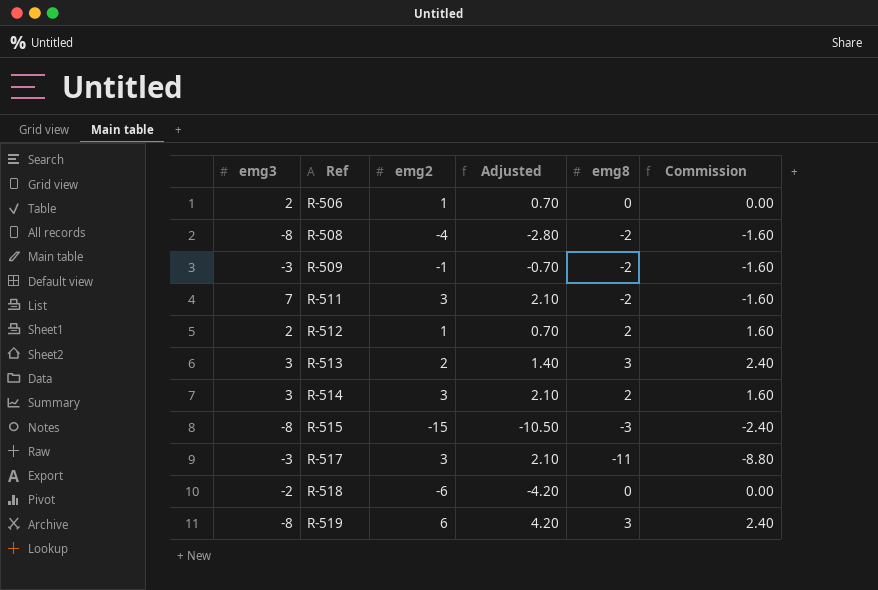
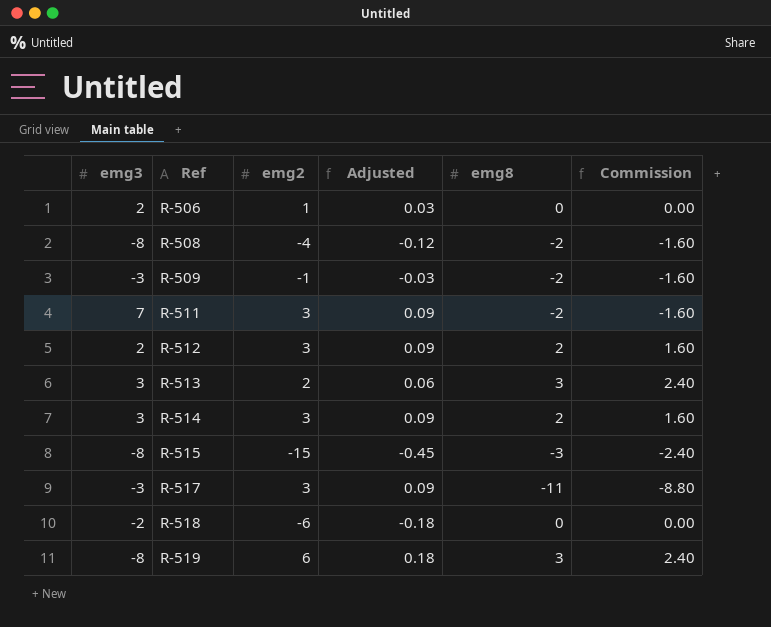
column Adjusted | formula: [emg2] * 0.7 -> [emg2] * 0.03
R-512 | emg2: 1 -> 3

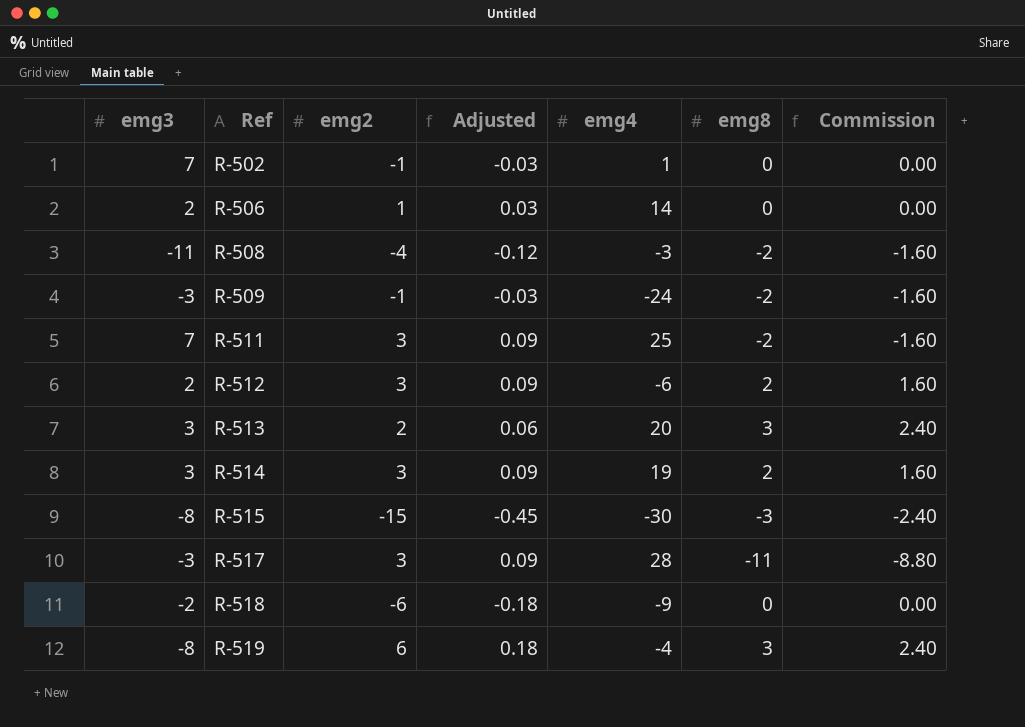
column emg4 | position: none -> 5
row R-502: none -> 7 | -1 | -0.03 | 1 | 0 | 0.00
R-508 | emg3: -8 -> -11

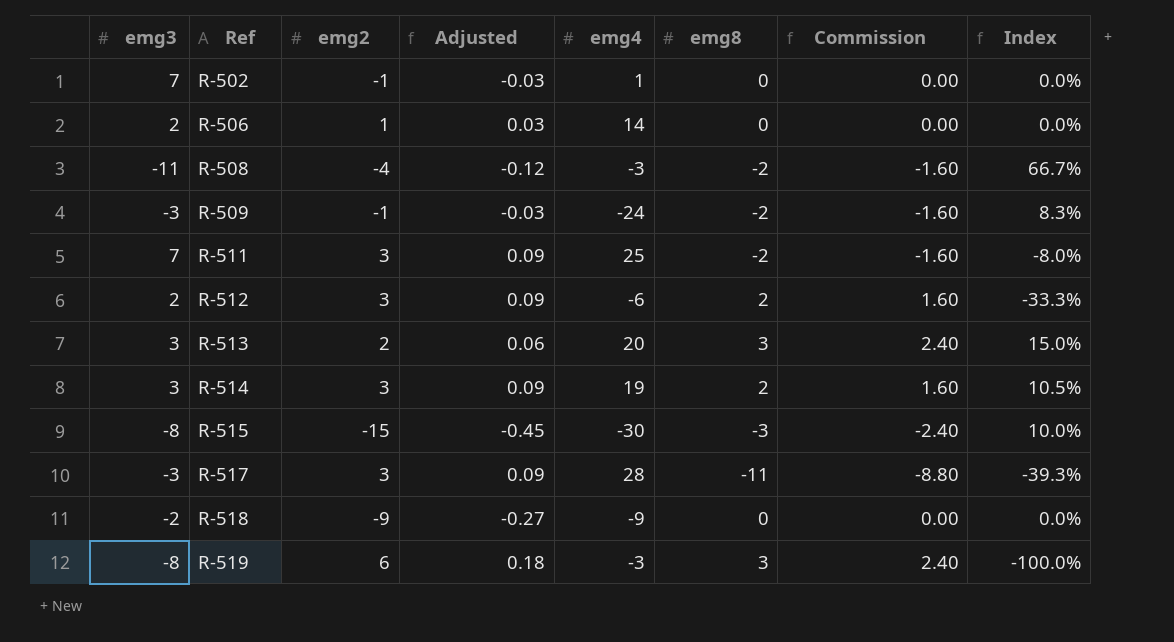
column Index | formula: none -> [emg8] / [emg4]
R-518 | emg2: -6 -> -9
R-518 | Adjusted: -0.18 -> -0.27
R-519 | emg4: -4 -> -3

